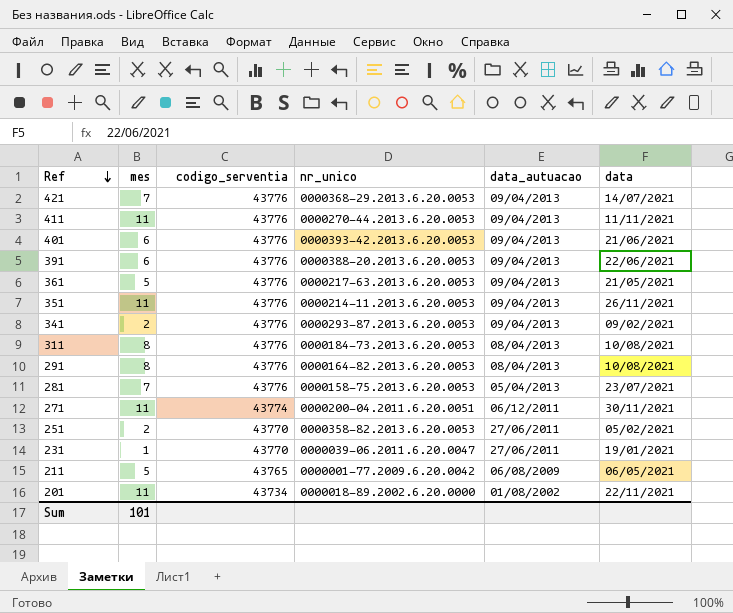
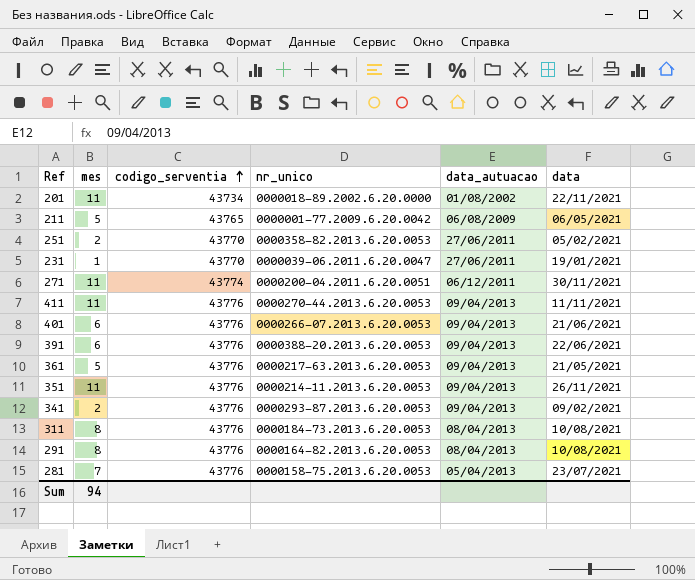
row order: Ref descending -> codigo_serventia ascending
row 421: 7 | 43776 | 0000368-29.2013.6.20.0053 | 09/04/2013 | 14/07/2021 -> none
401 | nr_unico: 0000393-42.2013.6.20.0053 -> 0000266-07.2013.6.20.0053
Sum | mes: 101 -> 94

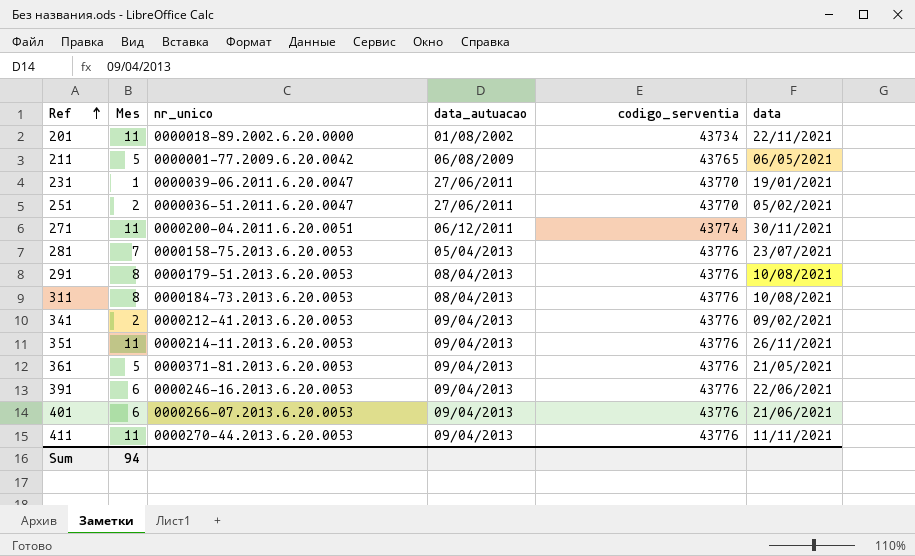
row order: codigo_serventia ascending -> Ref ascending
column name: mes -> Mes
column codigo_serventia | position: 3 -> 5
251 | nr_unico: 0000358-82.2013.6.20.0053 -> 0000036-51.2011.6.20.0047
291 | nr_unico: 0000164-82.2013.6.20.0053 -> 0000179-51.2013.6.20.0053
341 | nr_unico: 0000293-87.2013.6.20.0053 -> 0000212-41.2013.6.20.0053
361 | nr_unico: 0000217-63.2013.6.20.0053 -> 0000371-81.2013.6.20.0053
391 | nr_unico: 0000388-20.2013.6.20.0053 -> 0000246-16.2013.6.20.0053

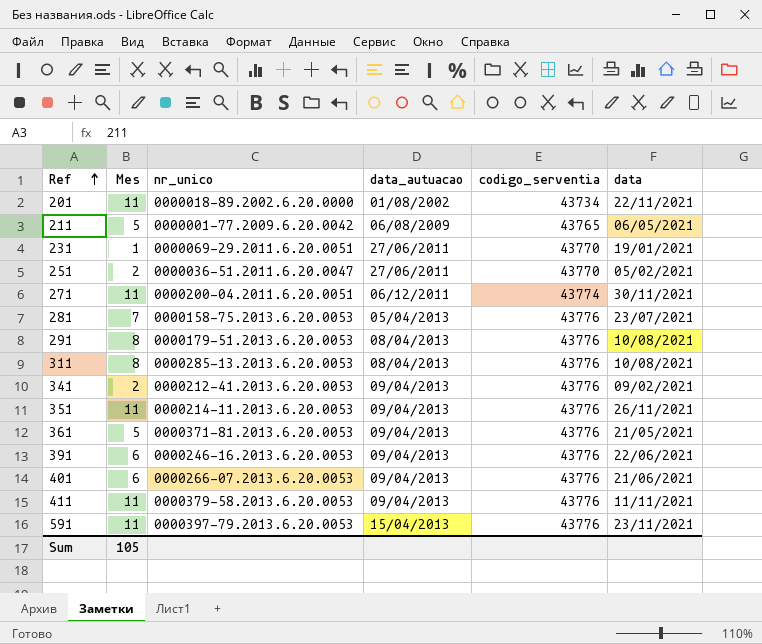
231 | nr_unico: 0000039-06.2011.6.20.0047 -> 0000069-29.2011.6.20.0051
311 | nr_unico: 0000184-73.2013.6.20.0053 -> 0000285-13.2013.6.20.0053
411 | nr_unico: 0000270-44.2013.6.20.0053 -> 0000379-58.2013.6.20.0053
row 591: none -> 11 | 0000397-79.2013.6.20.0053 | 15/04/2013 | 43776 | 23/11/2021
Sum | Mes: 94 -> 105

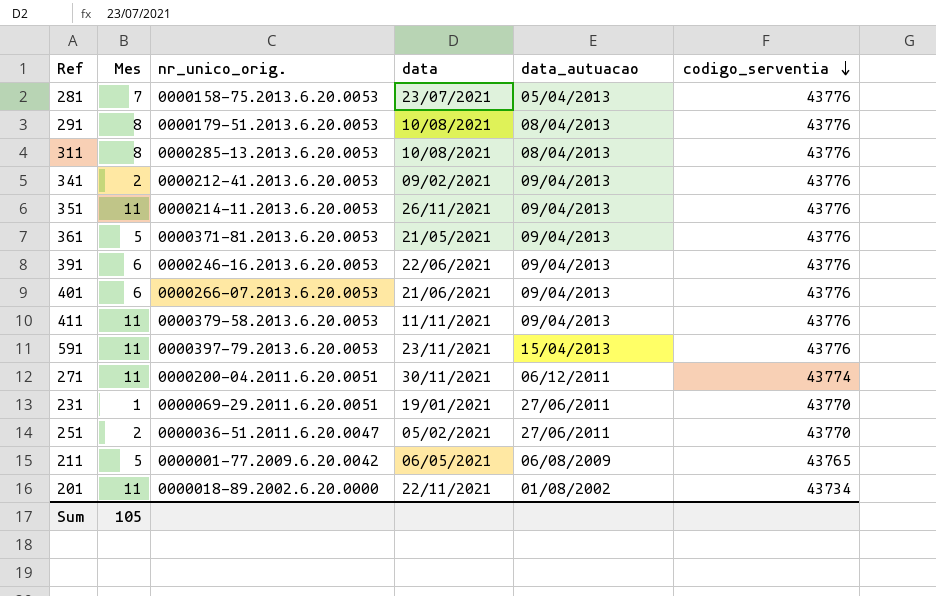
row order: Ref ascending -> codigo_serventia descending
column name: nr_unico -> nr_unico_orig.
column data | position: 6 -> 4

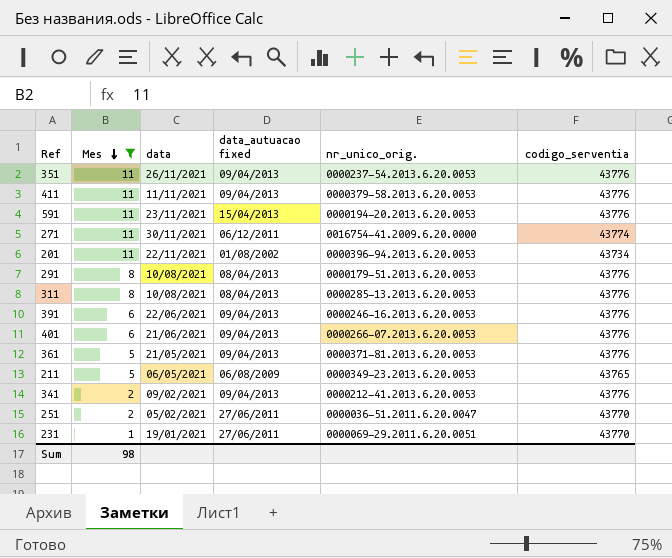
filter: none -> Mes != 7
row order: codigo_serventia descending -> Mes descending
column name: data_autuacao -> data_autuacao fixed
column nr_unico_orig. | position: 3 -> 5
351 | nr_unico_orig.: 0000214-11.2013.6.20.0053 -> 0000237-54.2013.6.20.0053
591 | nr_unico_orig.: 0000397-79.2013.6.20.0053 -> 0000194-20.2013.6.20.0053
271 | nr_unico_orig.: 0000200-04.2011.6.20.0051 -> 0016754-41.2009.6.20.0000
201 | nr_unico_orig.: 0000018-89.2002.6.20.0000 -> 0000396-94.2013.6.20.0053
211 | nr_unico_orig.: 0000001-77.2009.6.20.0042 -> 0000349-23.2013.6.20.0053
Sum | Mes: 105 -> 98

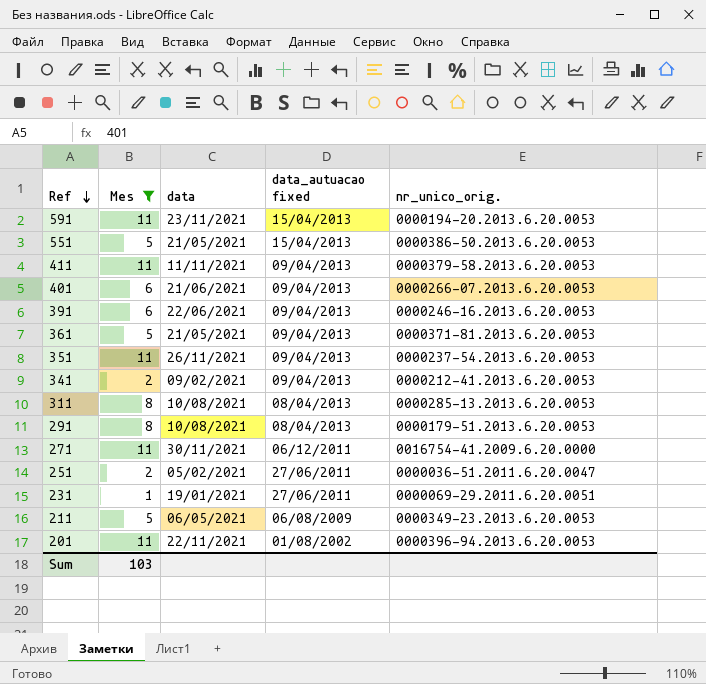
row order: Mes descending -> Ref descending
column codigo_serventia | position: 6 -> none
row 551: none -> 5 | 21/05/2021 | 15/04/2013 | 0000386-50.2013.6.20.0053
Sum | Mes: 98 -> 103

